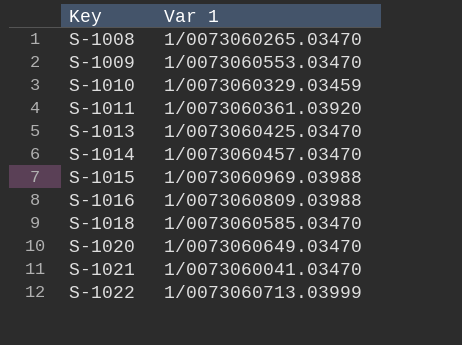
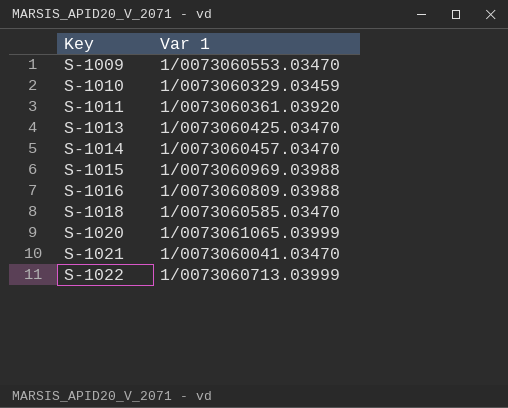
row S-1008: 1/0073060265.03470 -> none
S-1020 | Var 1: 1/0073060649.03470 -> 1/0073061065.03999

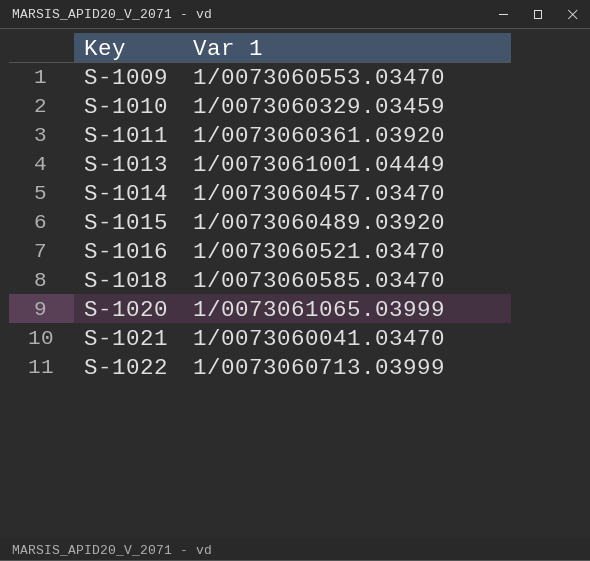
S-1013 | Var 1: 1/0073060425.03470 -> 1/0073061001.04449
S-1015 | Var 1: 1/0073060969.03988 -> 1/0073060489.03920
S-1016 | Var 1: 1/0073060809.03988 -> 1/0073060521.03470

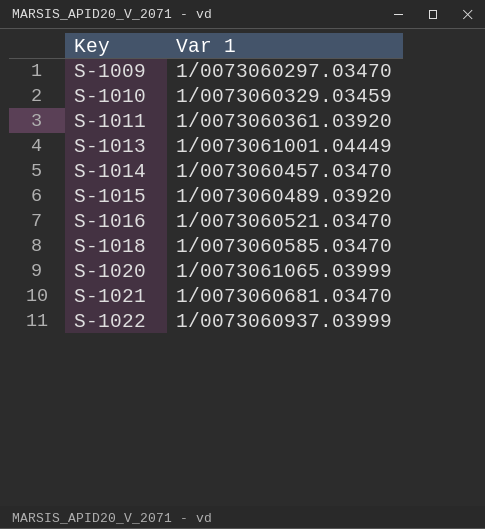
S-1009 | Var 1: 1/0073060553.03470 -> 1/0073060297.03470
S-1021 | Var 1: 1/0073060041.03470 -> 1/0073060681.03470
S-1022 | Var 1: 1/0073060713.03999 -> 1/0073060937.03999

